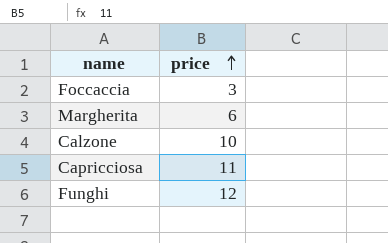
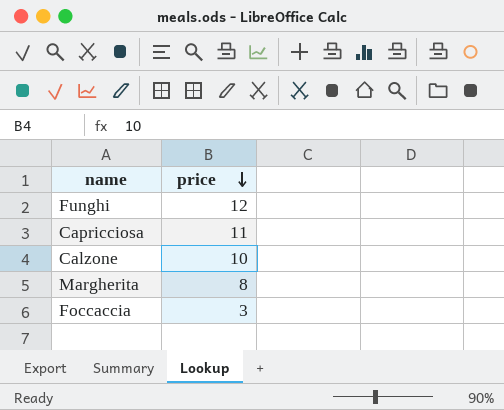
row order: price ascending -> price descending
Margherita | price: 6 -> 8

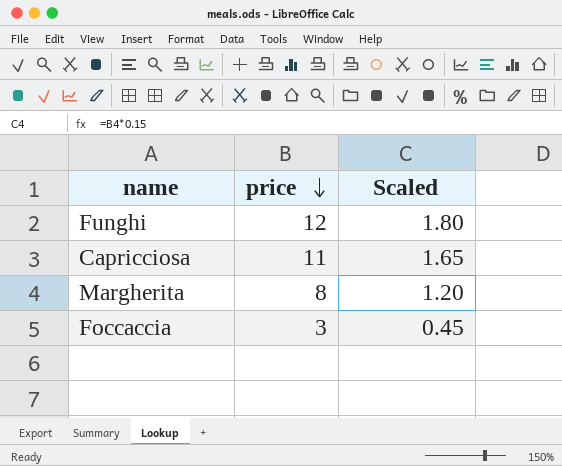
column Scaled | formula: none -> [price] * 0.15
row Calzone: 10 -> none

